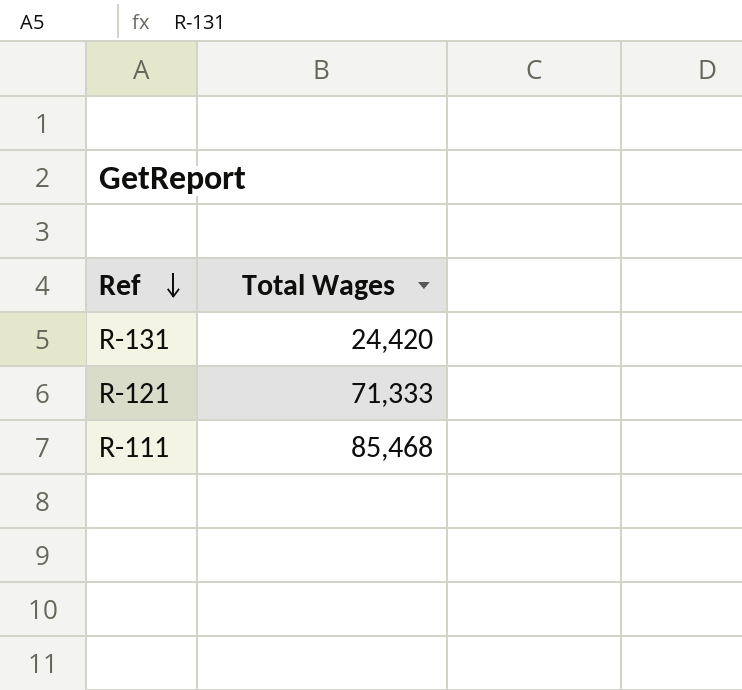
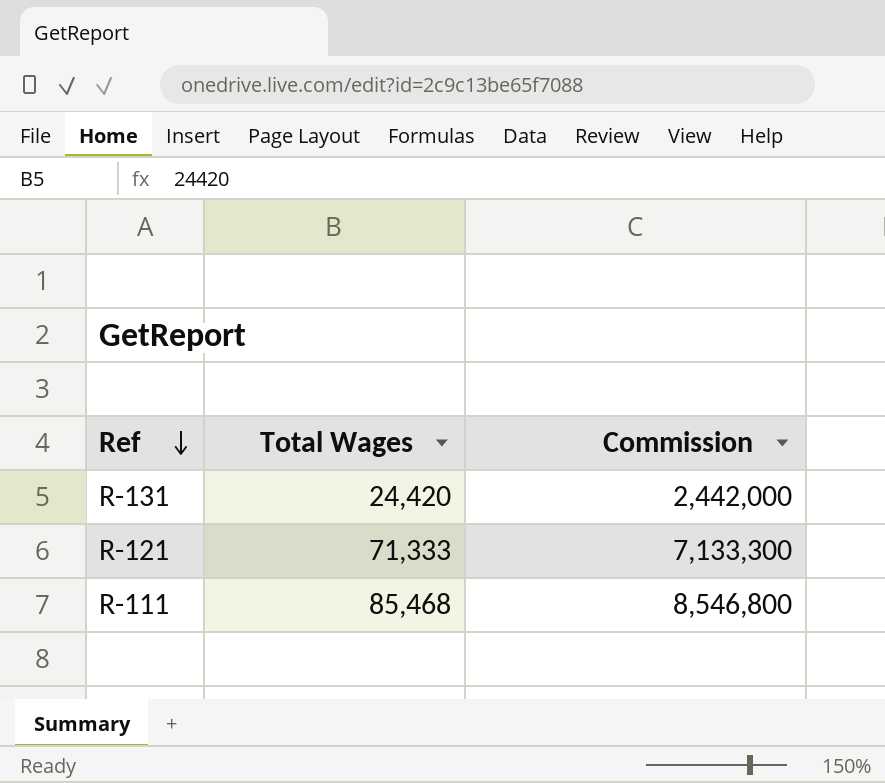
column Commission | formula: none -> [Total Wages] * 100

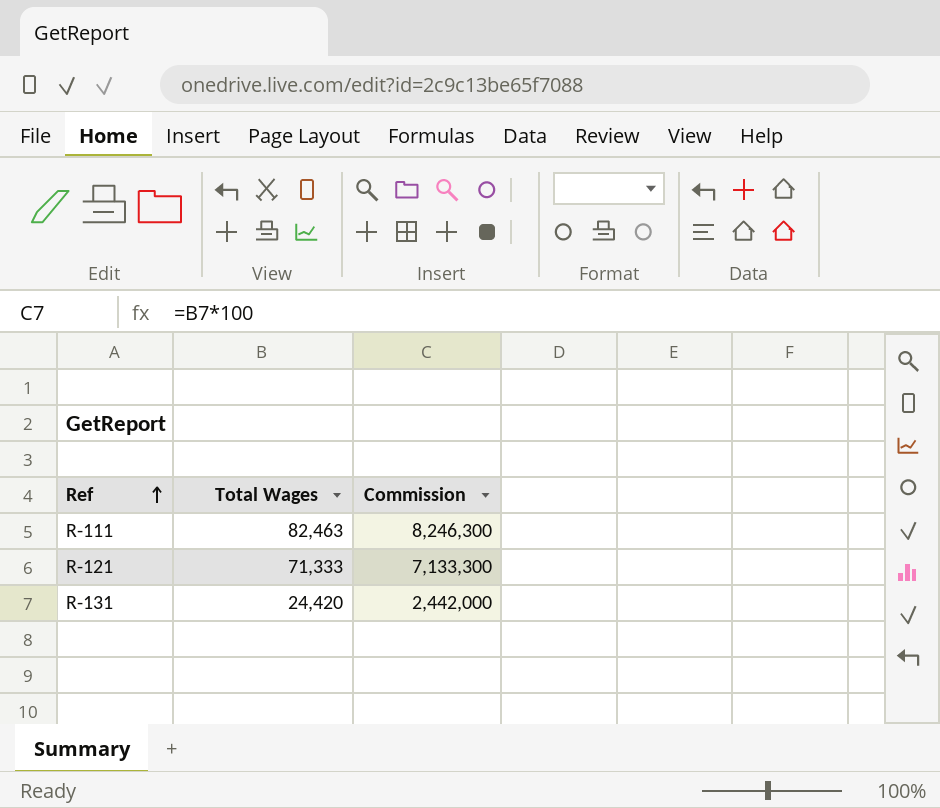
row order: Ref descending -> Ref ascending
R-111 | Total Wages: 85,468 -> 82,463
R-111 | Commission: 8,546,800 -> 8,246,300

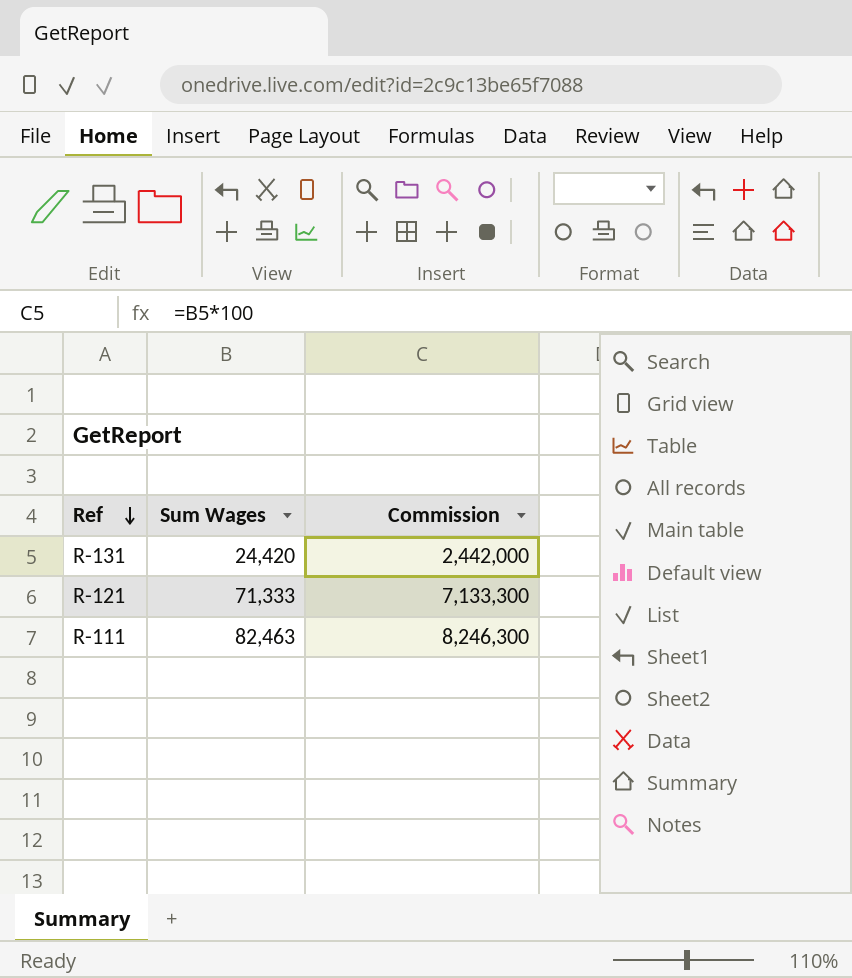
row order: Ref ascending -> Ref descending
column name: Total Wages -> Sum Wages

